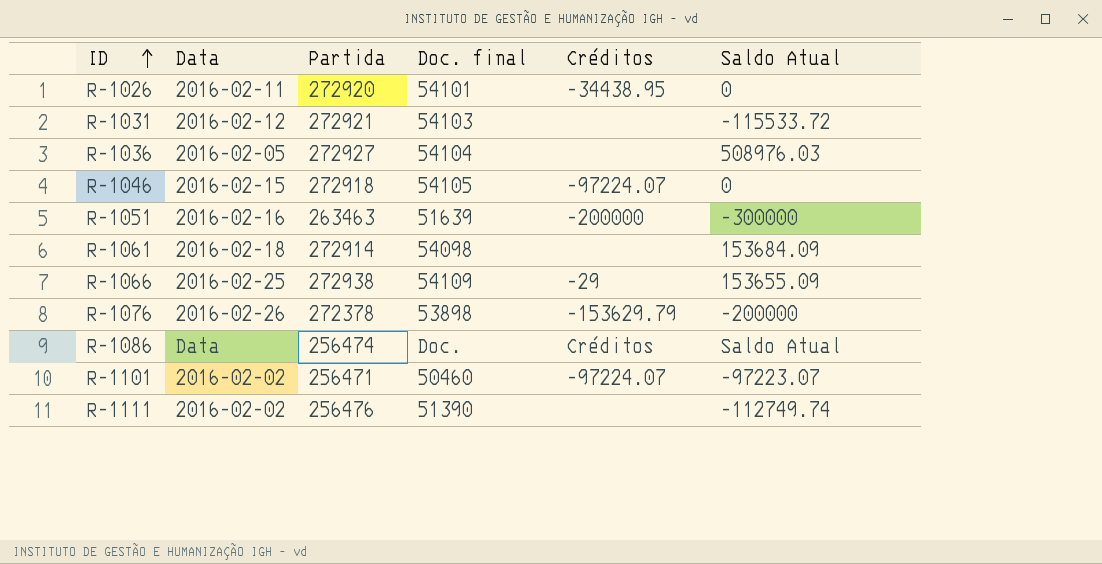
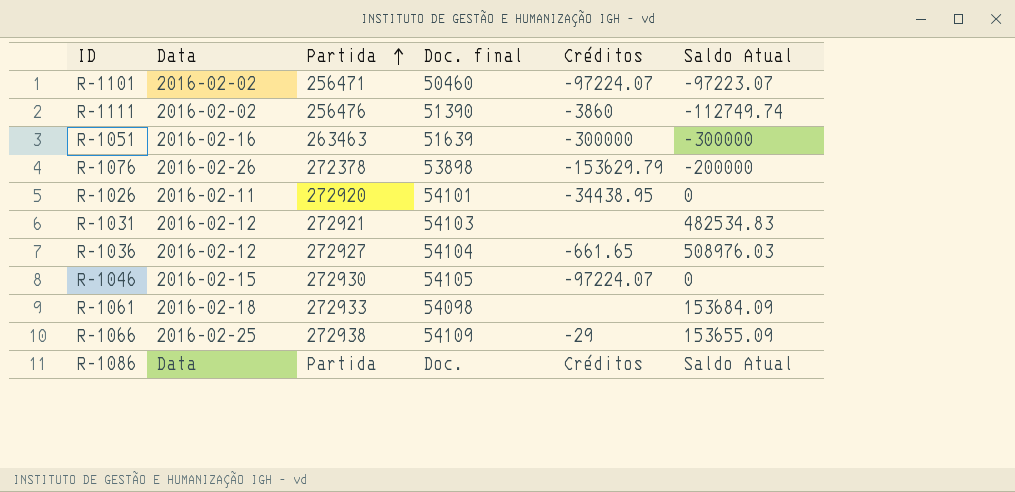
row order: ID ascending -> Partida ascending
R-1111 | Créditos: none -> -3860
R-1051 | Créditos: -200000 -> -300000
R-1031 | Saldo Atual: -115533.72 -> 482534.83
R-1036 | Data: 2016-02-05 -> 2016-02-12
R-1036 | Créditos: none -> -661.65
R-1046 | Partida: 272918 -> 272930
R-1061 | Partida: 272914 -> 272933
R-1086 | Partida: 256474 -> Partida

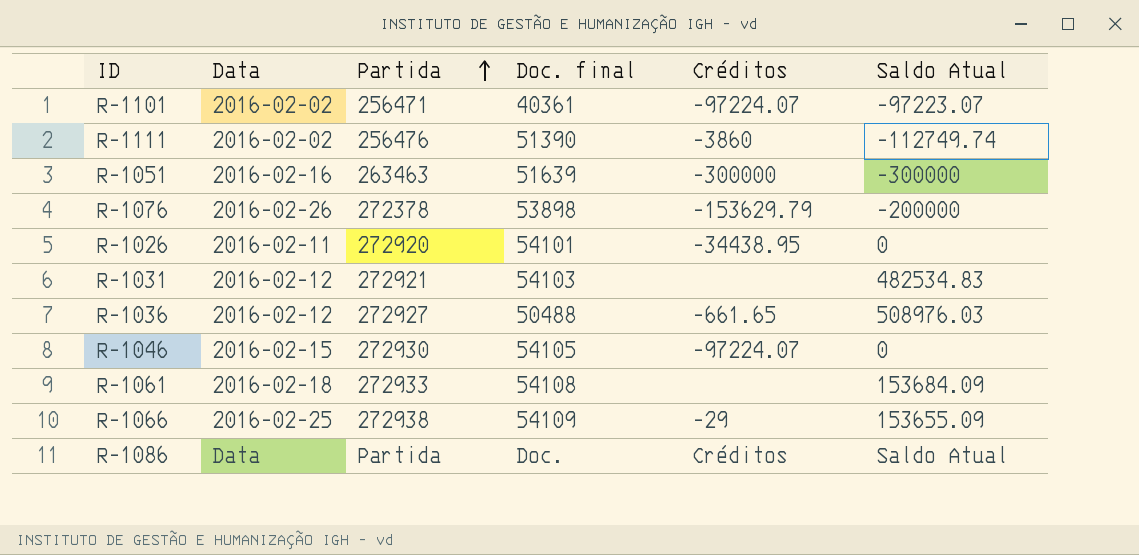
R-1101 | Doc. final: 50460 -> 40361
R-1036 | Doc. final: 54104 -> 50488
R-1061 | Doc. final: 54098 -> 54108

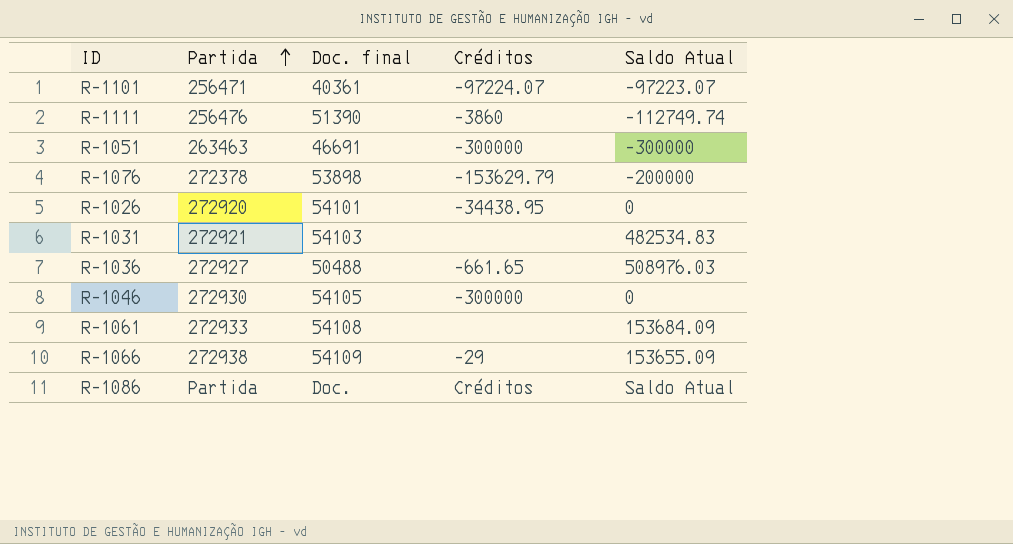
column Data | position: 2 -> none
R-1051 | Doc. final: 51639 -> 46691
R-1046 | Créditos: -97224.07 -> -300000

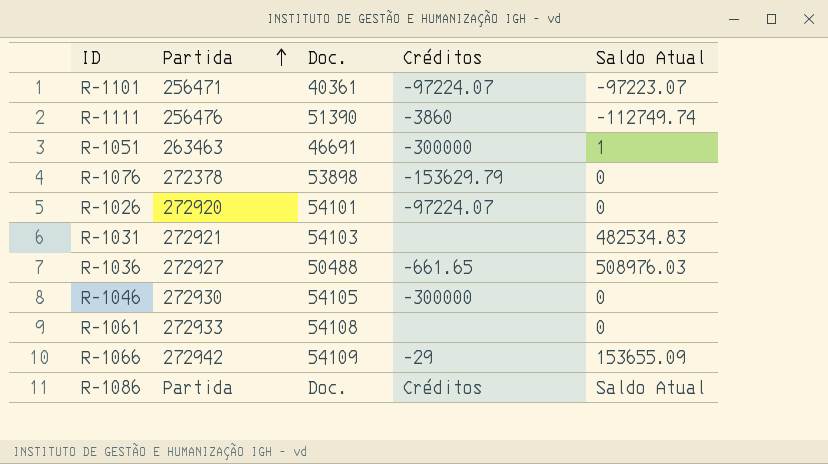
column name: Doc. final -> Doc.
R-1051 | Saldo Atual: -300000 -> 1
R-1076 | Saldo Atual: -200000 -> 0
R-1026 | Créditos: -34438.95 -> -97224.07
R-1061 | Saldo Atual: 153684.09 -> 0
R-1066 | Partida: 272938 -> 272942

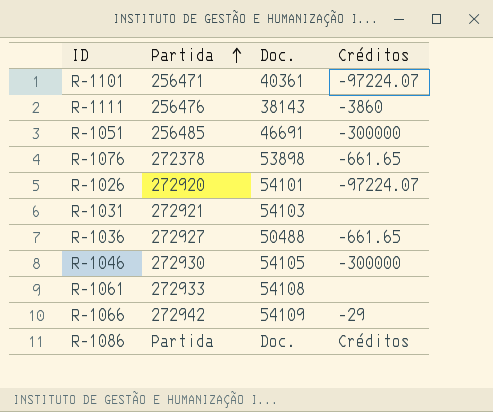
column Saldo Atual | position: 5 -> none
R-1111 | Doc.: 51390 -> 38143
R-1051 | Partida: 263463 -> 256485
R-1076 | Créditos: -153629.79 -> -661.65

